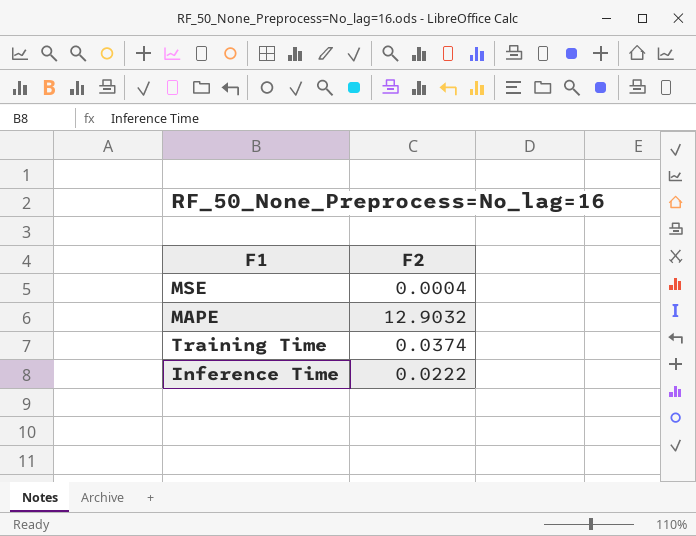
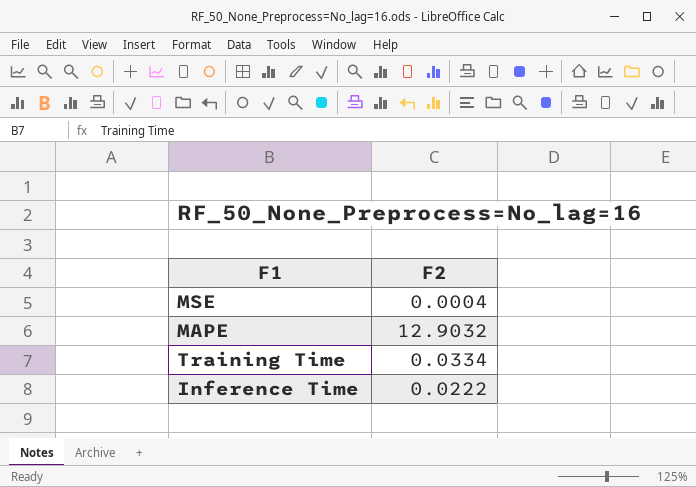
Training Time | F2: 0.0374 -> 0.0334

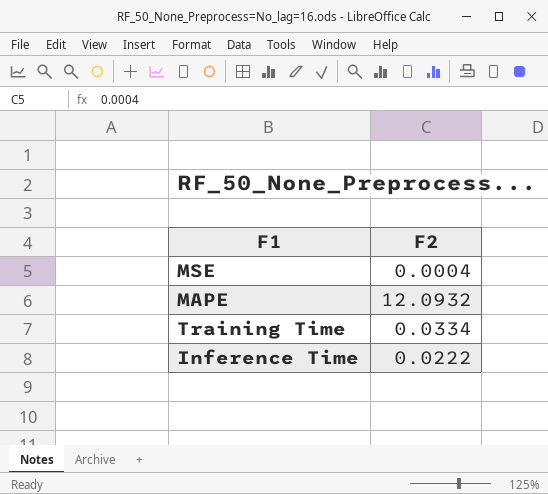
MAPE | F2: 12.9032 -> 12.0932

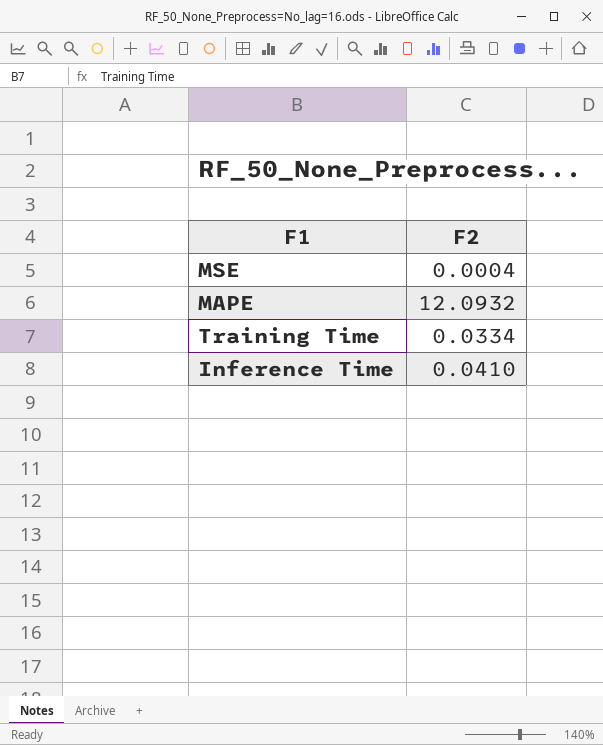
Inference Time | F2: 0.0222 -> 0.0410

